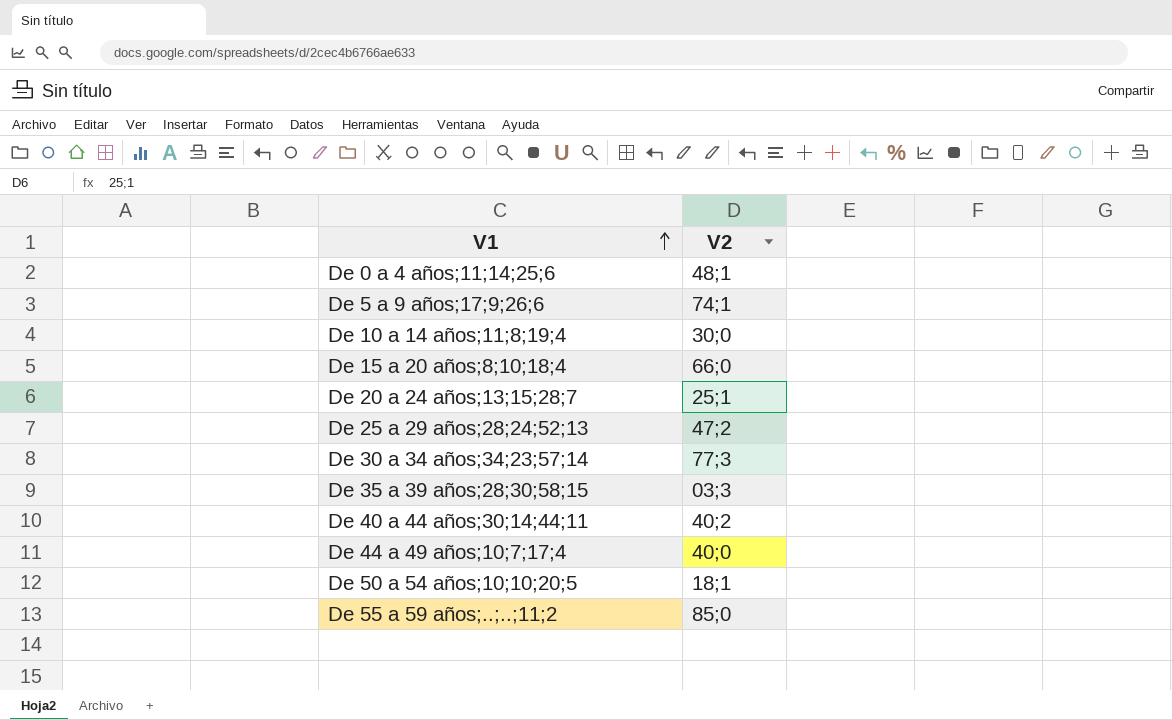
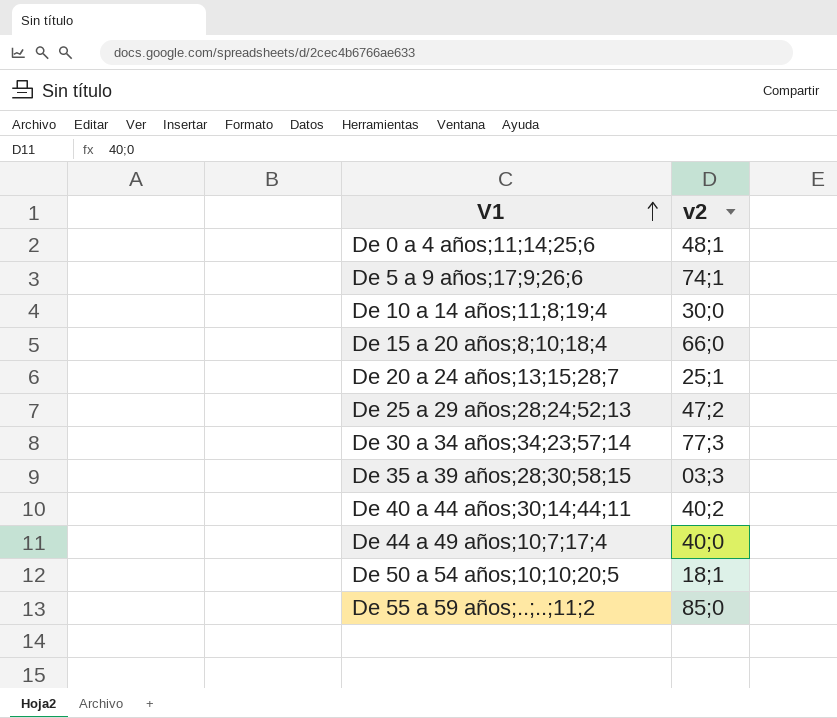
column name: V2 -> v2

